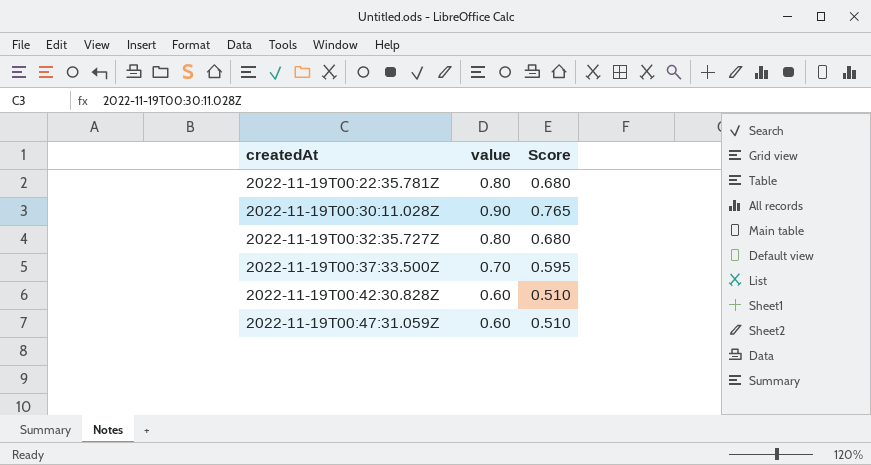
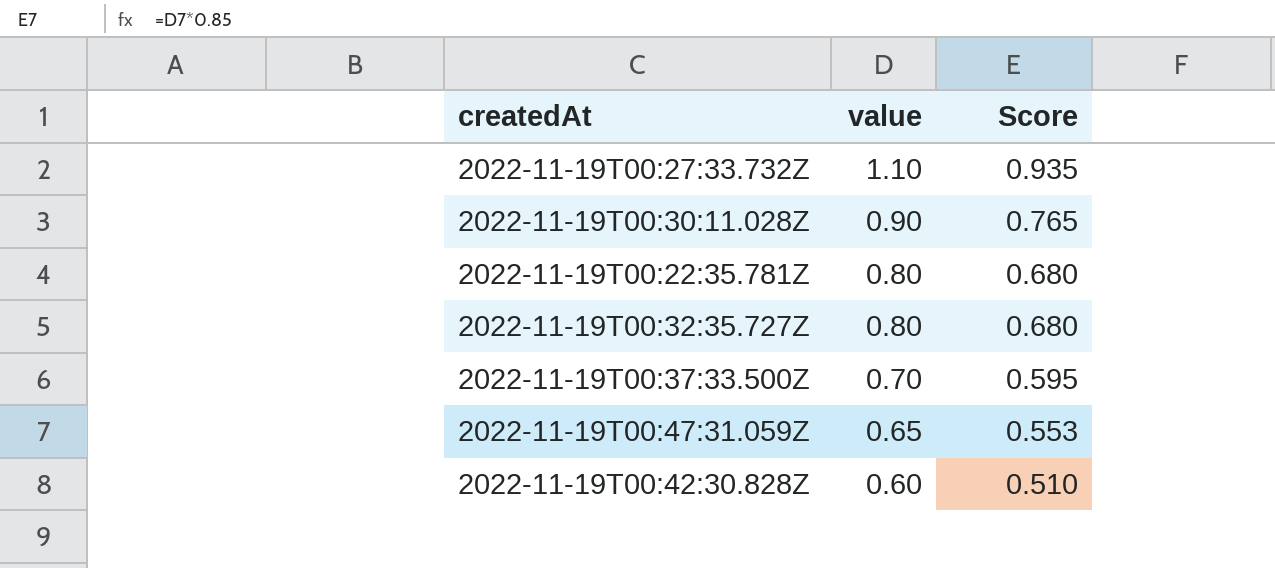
row order: createdAt ascending -> value descending
row 2022-11-19T00:27:33.732Z: none -> 1.10 | 0.935
2022-11-19T00:47:31.059Z | value: 0.60 -> 0.65
2022-11-19T00:47:31.059Z | Score: 0.510 -> 0.553

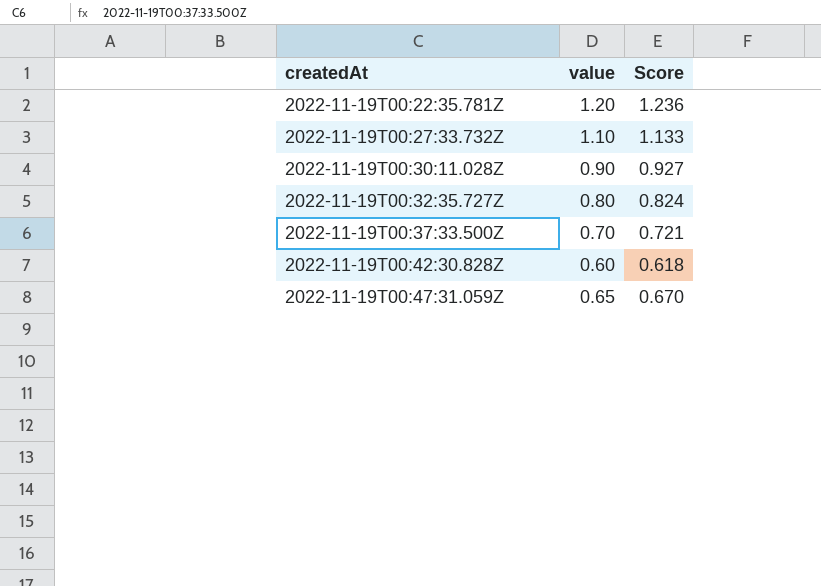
row order: value descending -> createdAt ascending
column Score | formula: [value] * 0.85 -> [value] * 1.03
2022-11-19T00:22:35.781Z | value: 0.80 -> 1.20

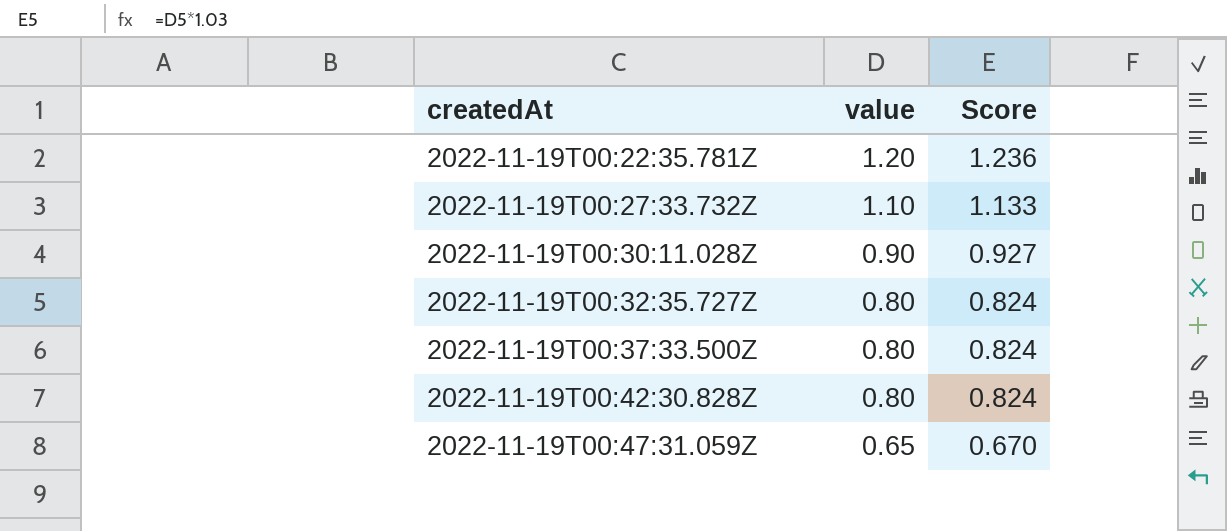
2022-11-19T00:37:33.500Z | value: 0.70 -> 0.80
2022-11-19T00:37:33.500Z | Score: 0.721 -> 0.824
2022-11-19T00:42:30.828Z | value: 0.60 -> 0.80
2022-11-19T00:42:30.828Z | Score: 0.618 -> 0.824

